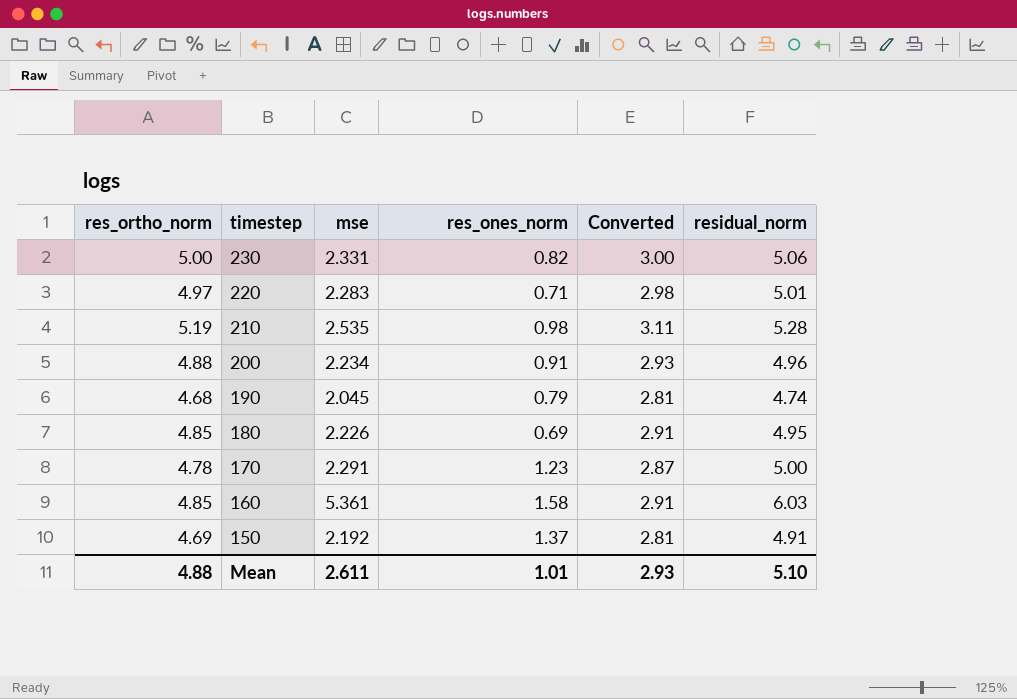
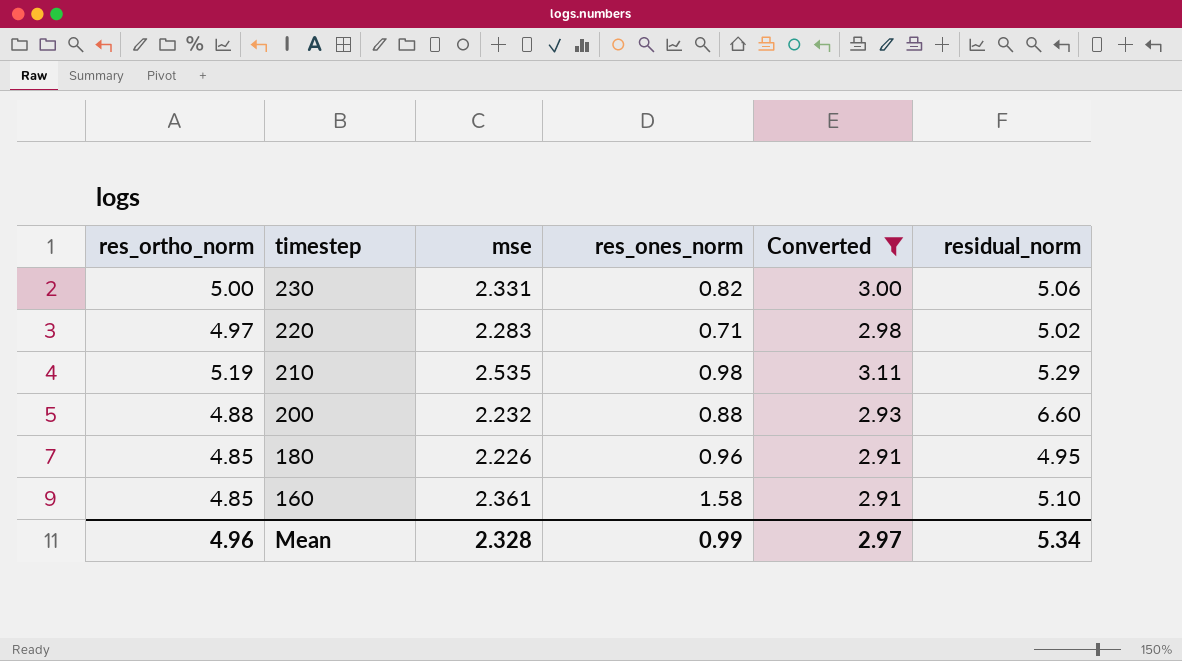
filter: none -> Converted >= 2.91
220 | residual_norm: 5.01 -> 5.02
210 | residual_norm: 5.28 -> 5.29
200 | mse: 2.234 -> 2.232
200 | res_ones_norm: 0.91 -> 0.88
200 | residual_norm: 4.96 -> 6.60
180 | res_ones_norm: 0.69 -> 0.96
160 | mse: 5.361 -> 2.361
160 | residual_norm: 6.03 -> 5.10
Mean | res_ortho_norm: 4.88 -> 4.96
Mean | mse: 2.611 -> 2.328
Mean | res_ones_norm: 1.01 -> 0.99
Mean | Converted: 2.93 -> 2.97
Mean | residual_norm: 5.10 -> 5.34

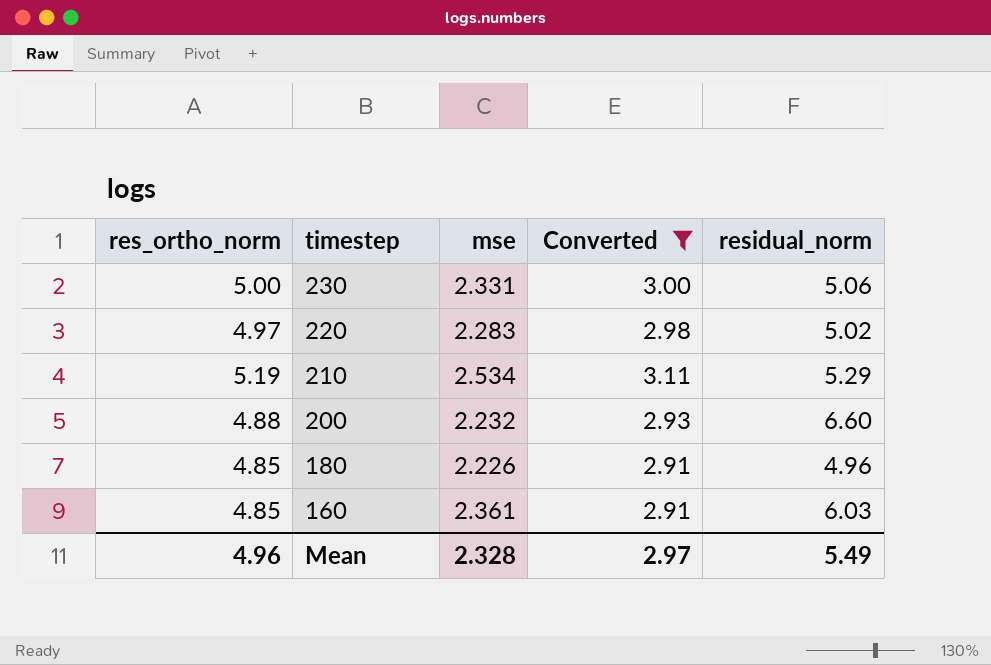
column res_ones_norm | position: 4 -> none
210 | mse: 2.535 -> 2.534
180 | residual_norm: 4.95 -> 4.96
160 | residual_norm: 5.10 -> 6.03
Mean | residual_norm: 5.34 -> 5.49

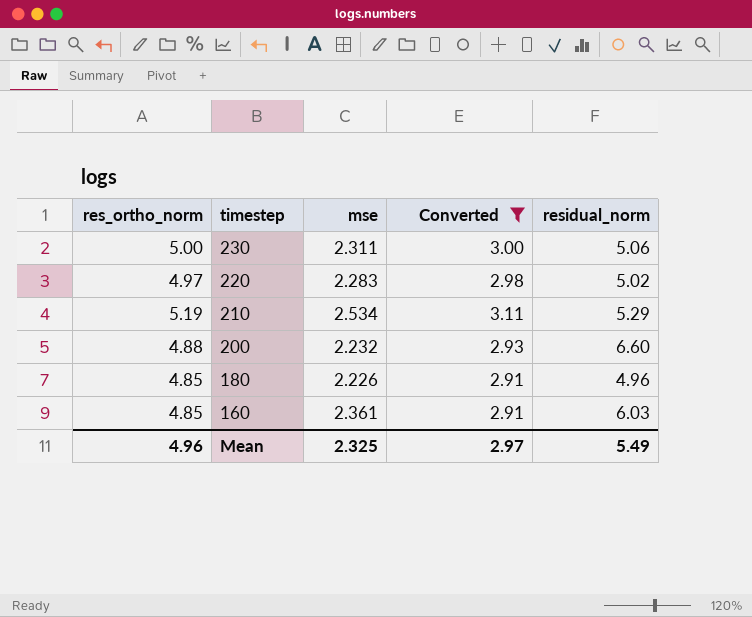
230 | mse: 2.331 -> 2.311
Mean | mse: 2.328 -> 2.325

